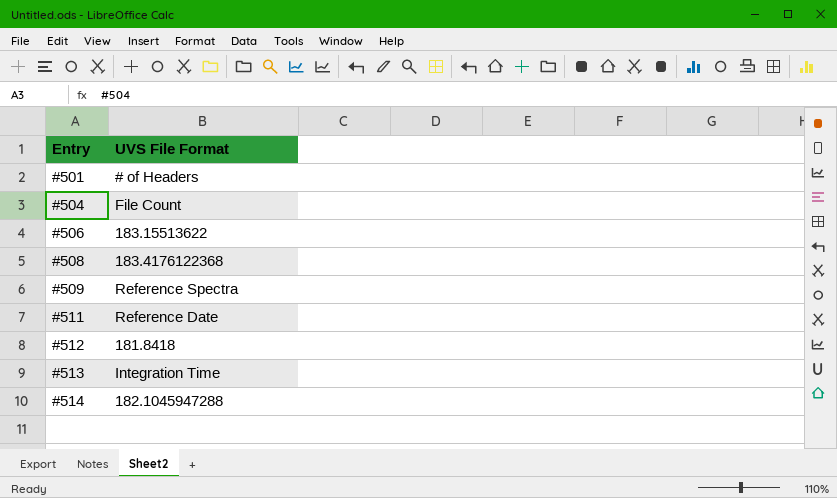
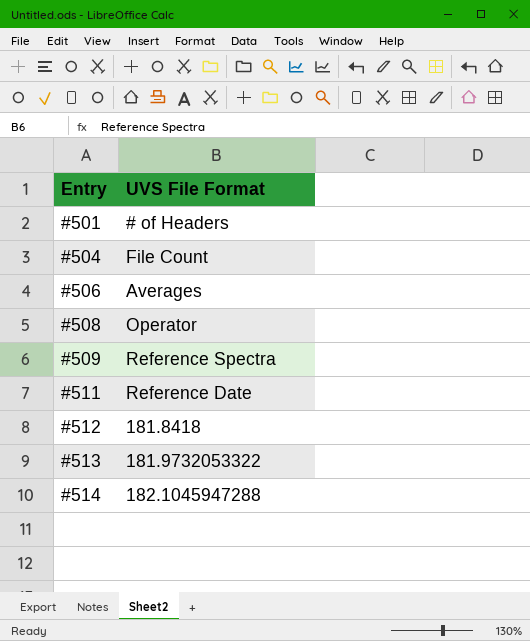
#506 | UVS File Format: 183.15513622 -> Averages
#508 | UVS File Format: 183.4176122368 -> Operator
#513 | UVS File Format: Integration Time -> 181.9732053322

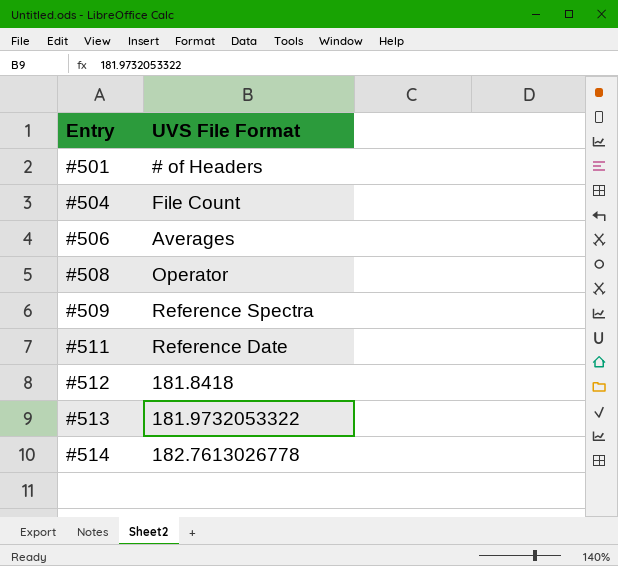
#514 | UVS File Format: 182.1045947288 -> 182.7613026778

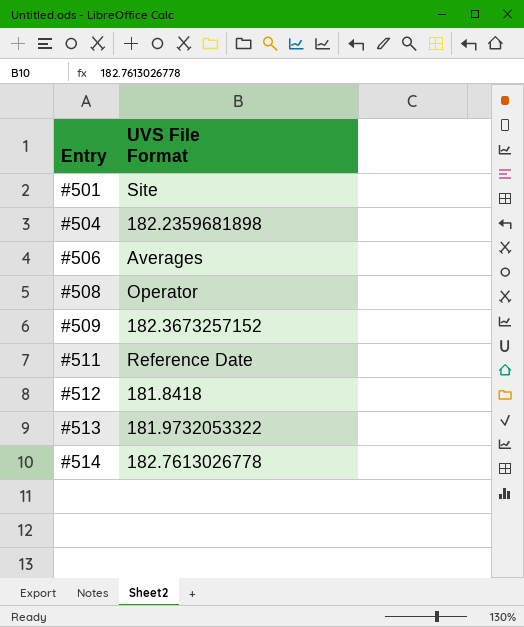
#501 | UVS File Format: # of Headers -> Site
#504 | UVS File Format: File Count -> 182.2359681898
#509 | UVS File Format: Reference Spectra -> 182.3673257152

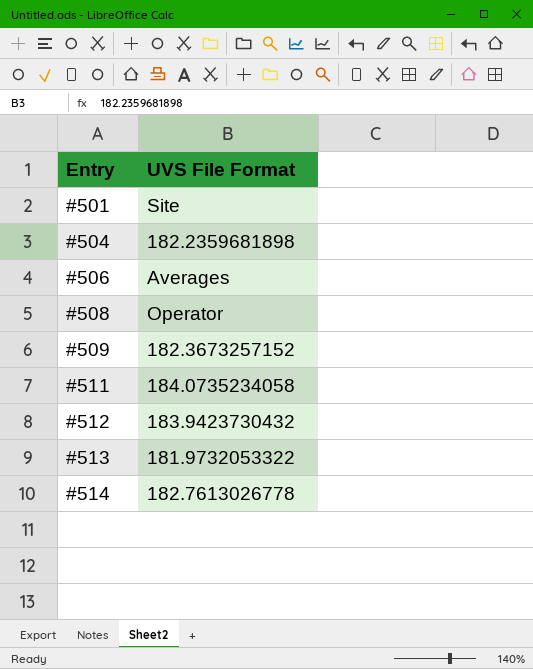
#511 | UVS File Format: Reference Date -> 184.0735234058
#512 | UVS File Format: 181.8418 -> 183.9423730432

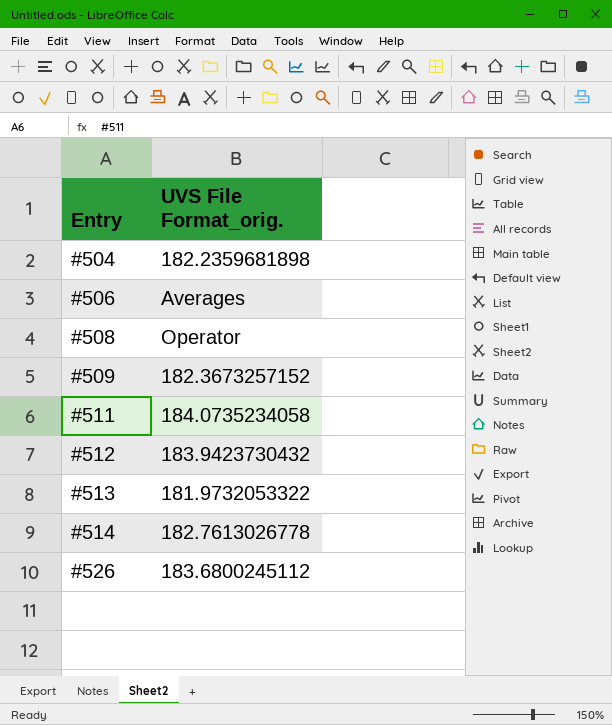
column name: UVS File Format -> UVS File Format_orig.
row #501: Site -> none
row #526: none -> 183.6800245112

